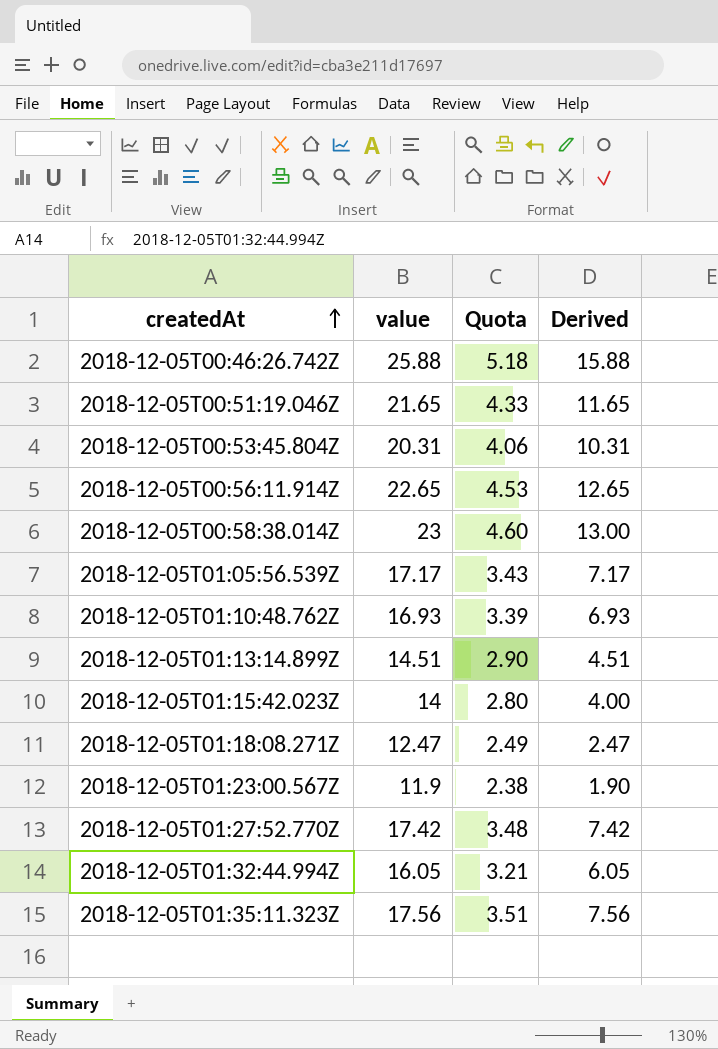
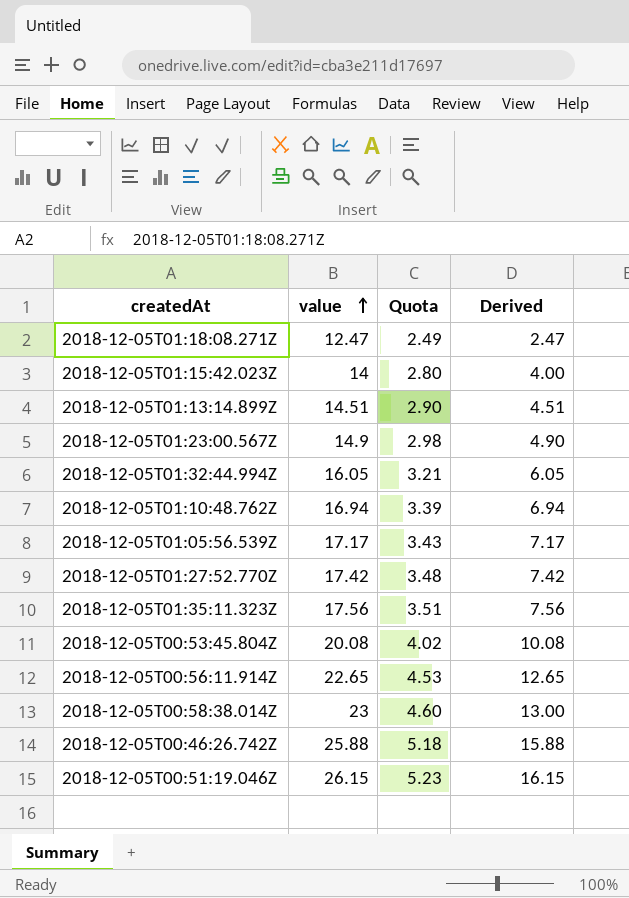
row order: createdAt ascending -> value ascending
2018-12-05T01:23:00.567Z | value: 11.9 -> 14.9
2018-12-05T01:23:00.567Z | Quota: 2.38 -> 2.98
2018-12-05T01:23:00.567Z | Derived: 1.90 -> 4.90
2018-12-05T01:10:48.762Z | value: 16.93 -> 16.94
2018-12-05T01:10:48.762Z | Derived: 6.93 -> 6.94
2018-12-05T00:53:45.804Z | value: 20.31 -> 20.08
2018-12-05T00:53:45.804Z | Quota: 4.06 -> 4.02
2018-12-05T00:53:45.804Z | Derived: 10.31 -> 10.08
2018-12-05T00:51:19.046Z | value: 21.65 -> 26.15
2018-12-05T00:51:19.046Z | Quota: 4.33 -> 5.23
2018-12-05T00:51:19.046Z | Derived: 11.65 -> 16.15

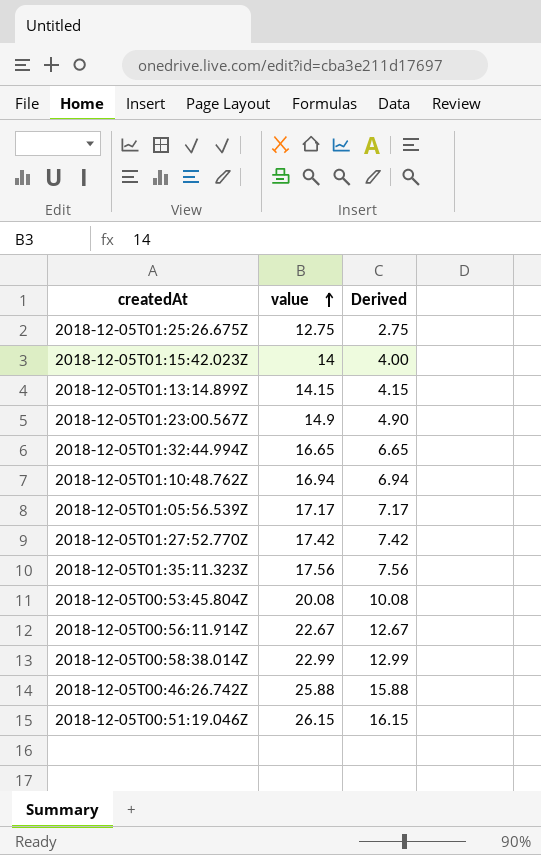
column Quota | formula: [value] * 0.2 -> none
row 2018-12-05T01:18:08.271Z: 12.47 | 2.49 | 2.47 -> none
row 2018-12-05T01:25:26.675Z: none -> 12.75 | 2.75
2018-12-05T01:13:14.899Z | value: 14.51 -> 14.15
2018-12-05T01:13:14.899Z | Derived: 4.51 -> 4.15
2018-12-05T01:32:44.994Z | value: 16.05 -> 16.65
2018-12-05T01:32:44.994Z | Derived: 6.05 -> 6.65
2018-12-05T00:56:11.914Z | value: 22.65 -> 22.67
2018-12-05T00:56:11.914Z | Derived: 12.65 -> 12.67
2018-12-05T00:58:38.014Z | value: 23 -> 22.99
2018-12-05T00:58:38.014Z | Derived: 13.00 -> 12.99

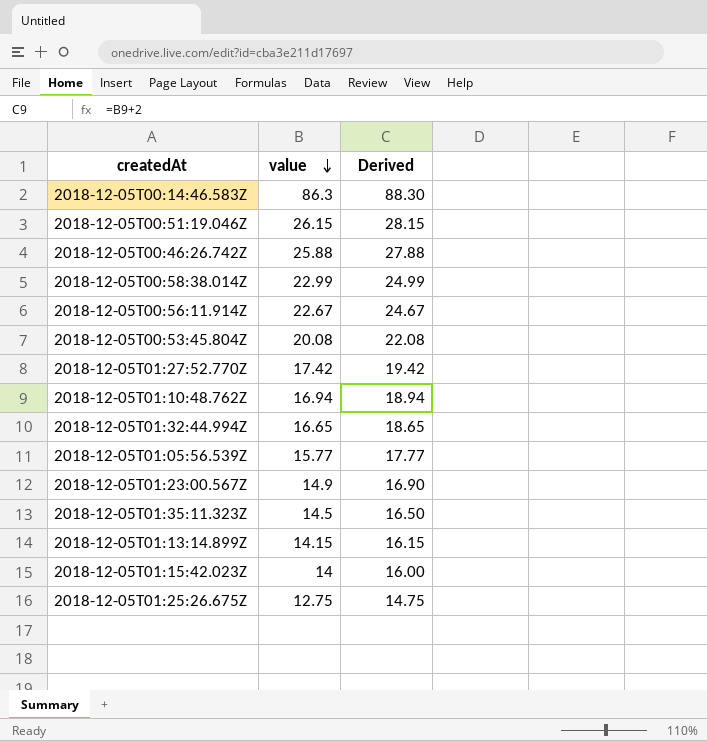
row order: value ascending -> value descending
column Derived | formula: [value] - 10 -> [value] + 2
row 2018-12-05T00:14:46.583Z: none -> 86.3 | 88.30
2018-12-05T01:05:56.539Z | value: 17.17 -> 15.77
2018-12-05T01:35:11.323Z | value: 17.56 -> 14.5

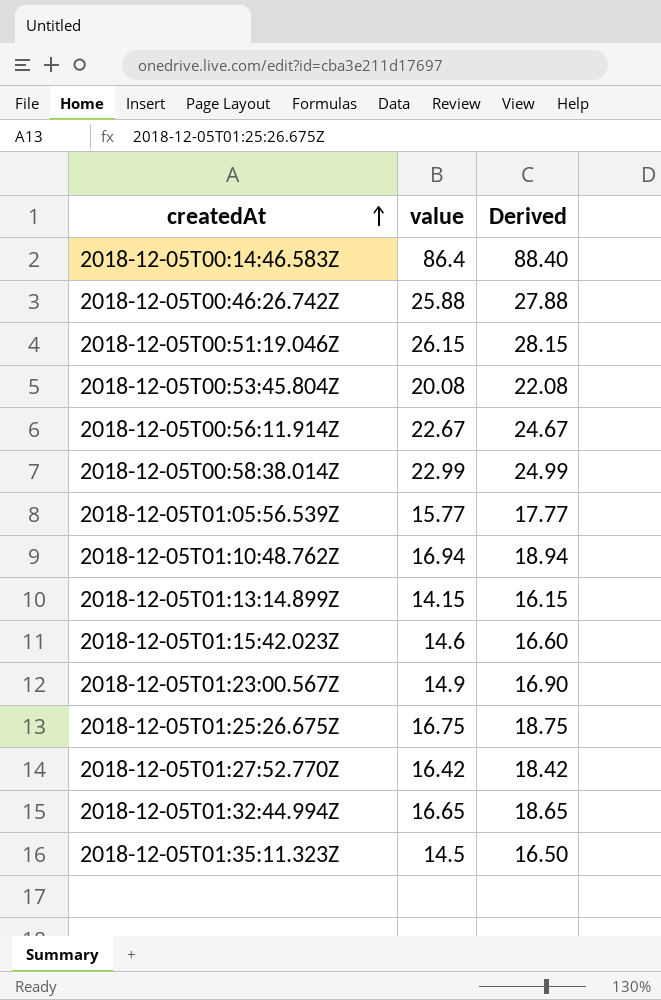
row order: value descending -> createdAt ascending
2018-12-05T00:14:46.583Z | value: 86.3 -> 86.4
2018-12-05T00:14:46.583Z | Derived: 88.30 -> 88.40
2018-12-05T01:15:42.023Z | value: 14 -> 14.6
2018-12-05T01:15:42.023Z | Derived: 16.00 -> 16.60
2018-12-05T01:25:26.675Z | value: 12.75 -> 16.75
2018-12-05T01:25:26.675Z | Derived: 14.75 -> 18.75
2018-12-05T01:27:52.770Z | value: 17.42 -> 16.42
2018-12-05T01:27:52.770Z | Derived: 19.42 -> 18.42

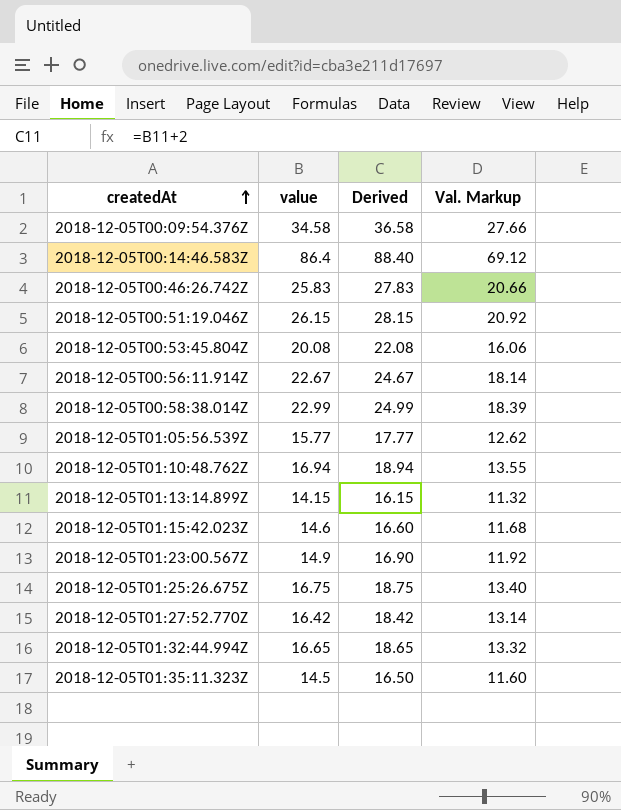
column Val. Markup | formula: none -> [value] * 0.8
row 2018-12-05T00:09:54.376Z: none -> 34.58 | 36.58 | 27.66
2018-12-05T00:46:26.742Z | value: 25.88 -> 25.83
2018-12-05T00:46:26.742Z | Derived: 27.88 -> 27.83

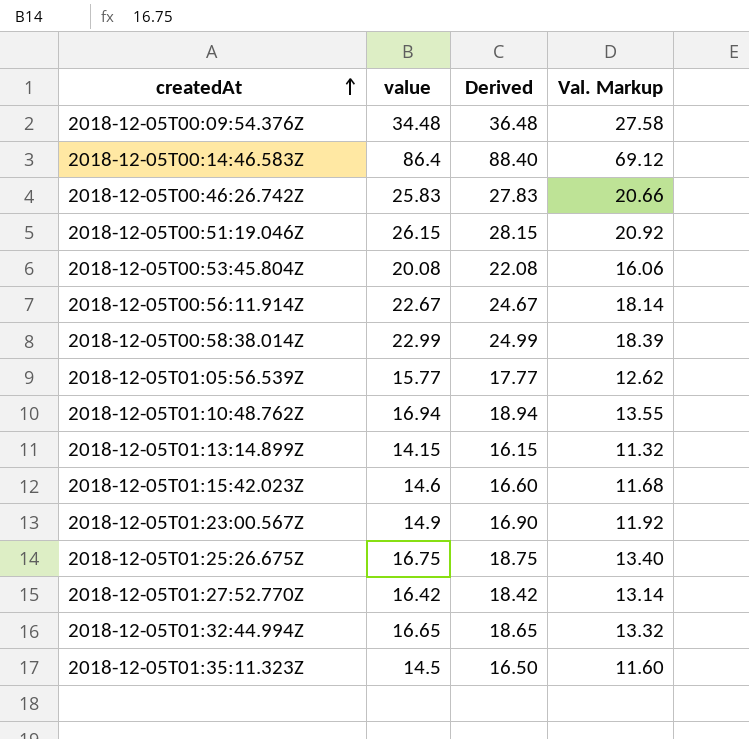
2018-12-05T00:09:54.376Z | value: 34.58 -> 34.48
2018-12-05T00:09:54.376Z | Derived: 36.58 -> 36.48
2018-12-05T00:09:54.376Z | Val. Markup: 27.66 -> 27.58

